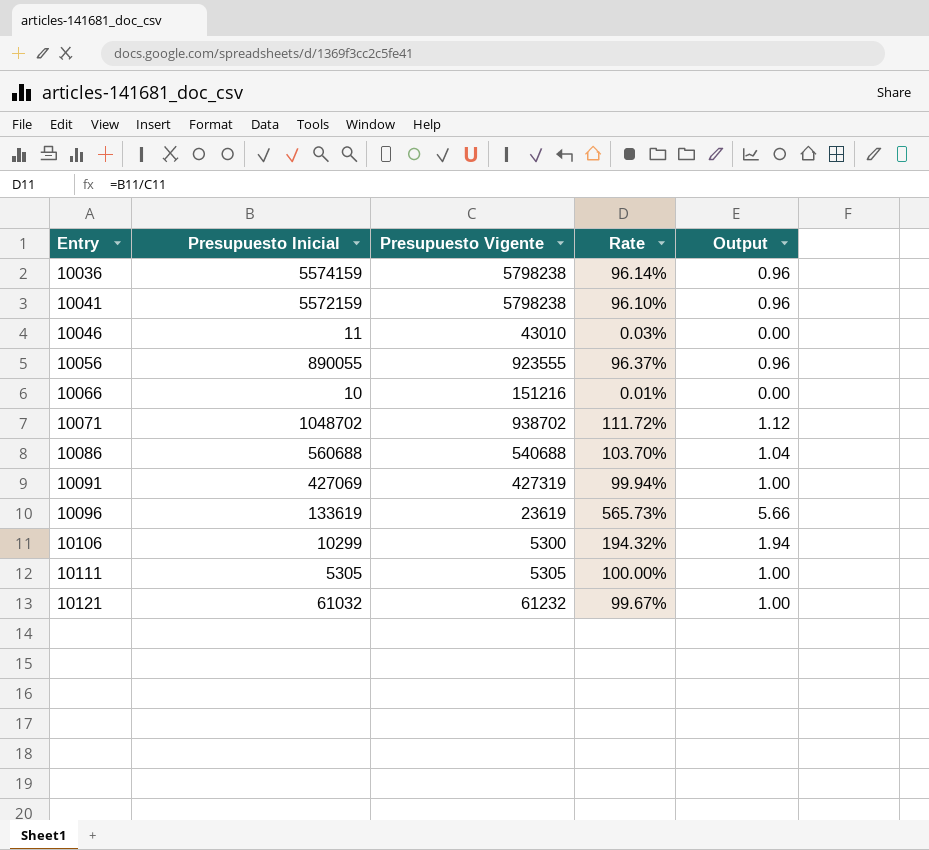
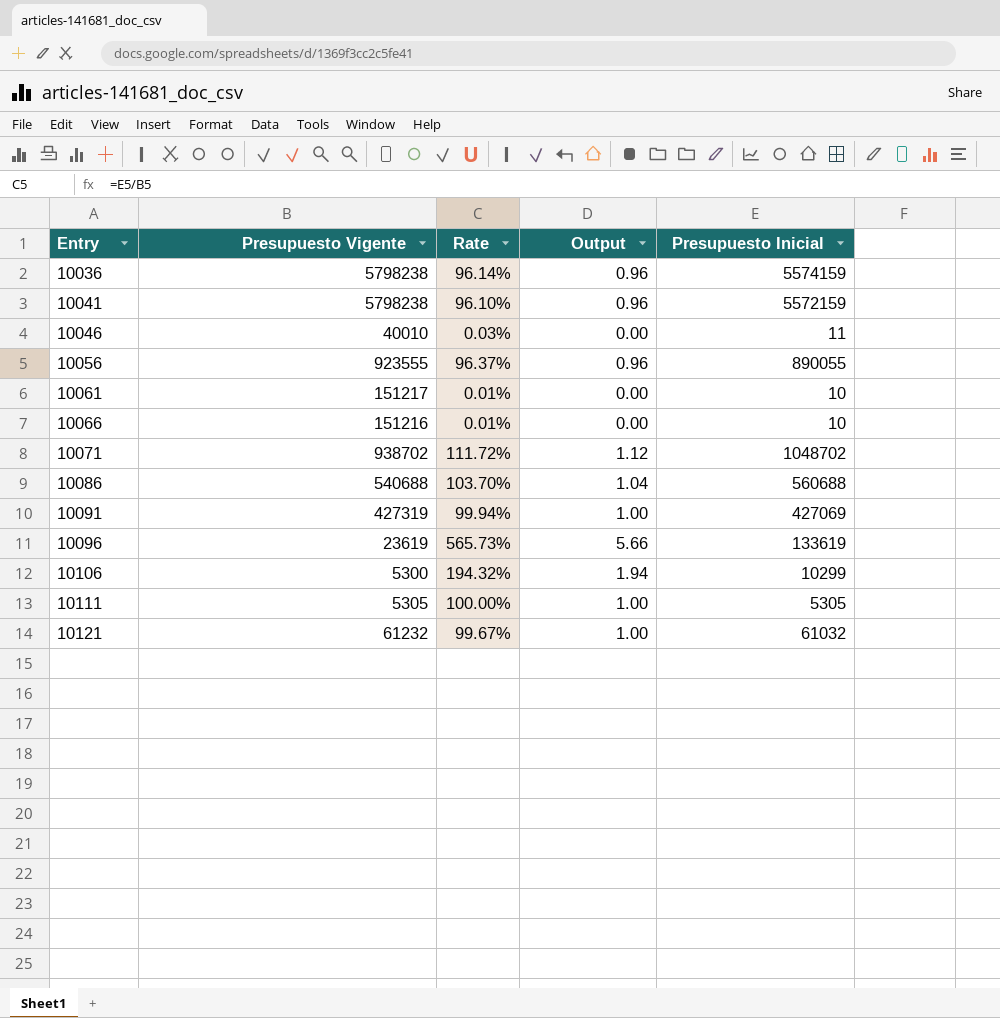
column Presupuesto Inicial | position: 2 -> 5
10046 | Presupuesto Vigente: 43010 -> 40010
row 10061: none -> 151217 | 0.01% | 0.00 | 10

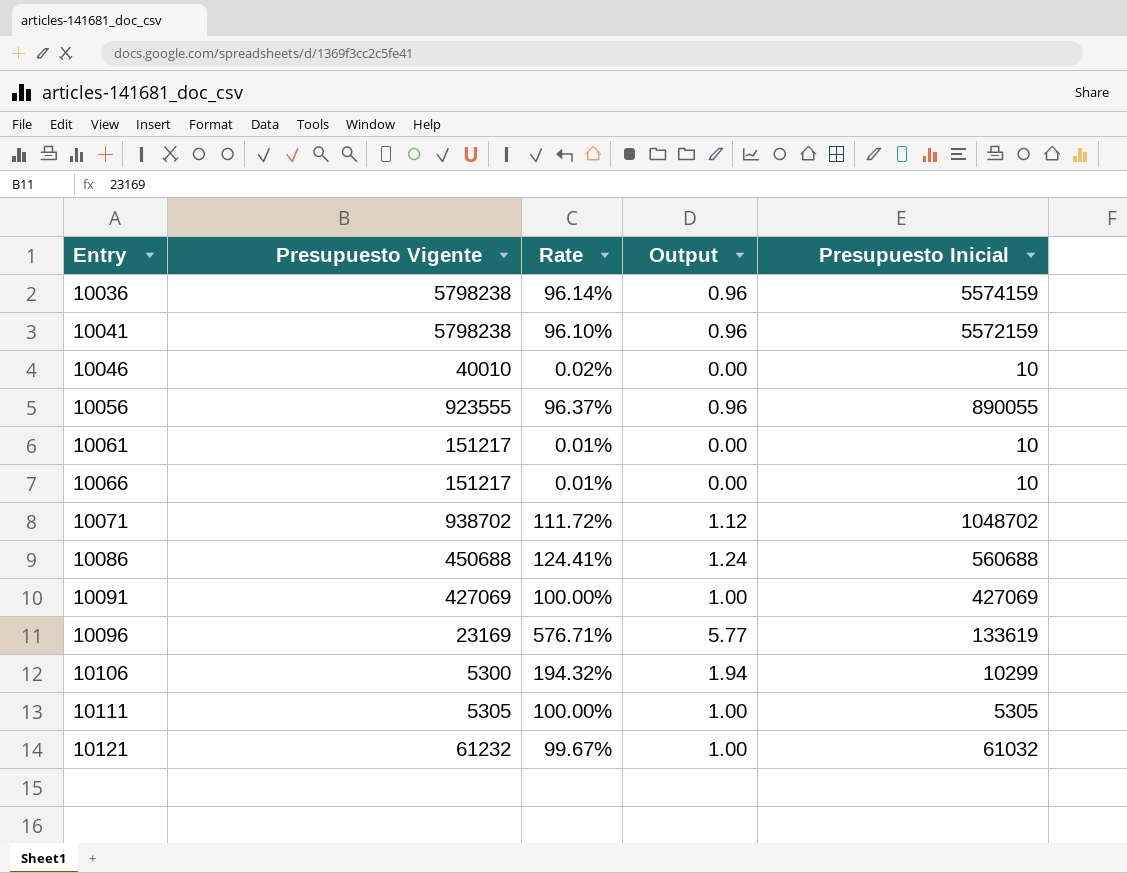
10046 | Rate: 0.03% -> 0.02%
10046 | Presupuesto Inicial: 11 -> 10
10066 | Presupuesto Vigente: 151216 -> 151217
10086 | Presupuesto Vigente: 540688 -> 450688
10086 | Rate: 103.70% -> 124.41%
10086 | Output: 1.04 -> 1.24
10091 | Presupuesto Vigente: 427319 -> 427069
10091 | Rate: 99.94% -> 100.00%
10096 | Presupuesto Vigente: 23619 -> 23169
10096 | Rate: 565.73% -> 576.71%
10096 | Output: 5.66 -> 5.77

